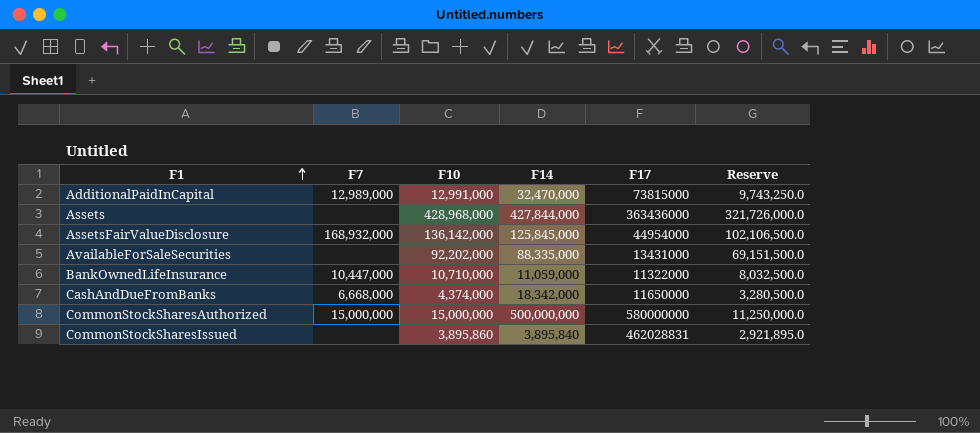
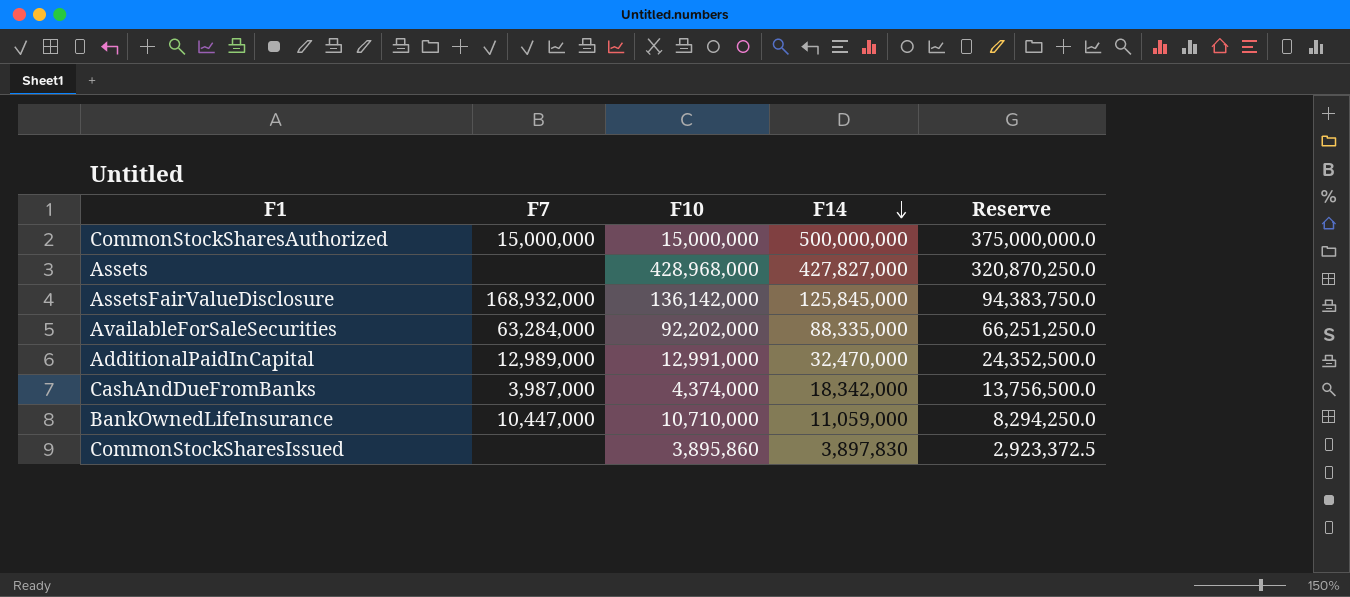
row order: F1 ascending -> F14 descending
column F17 | position: 5 -> none
column Reserve | formula: [F10] * 0.75 -> [F14] * 0.75
Assets | F14: 427,844,000 -> 427,827,000
AvailableForSaleSecurities | F7: none -> 63,284,000
CashAndDueFromBanks | F7: 6,668,000 -> 3,987,000
CommonStockSharesIssued | F14: 3,895,840 -> 3,897,830

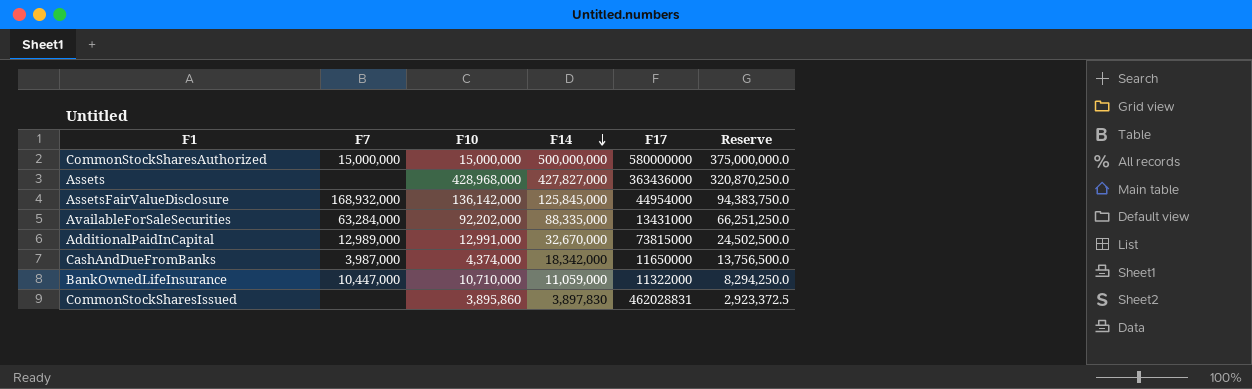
column F17 | position: none -> 5
AdditionalPaidInCapital | F14: 32,470,000 -> 32,670,000
AdditionalPaidInCapital | Reserve: 24,352,500.0 -> 24,502,500.0

